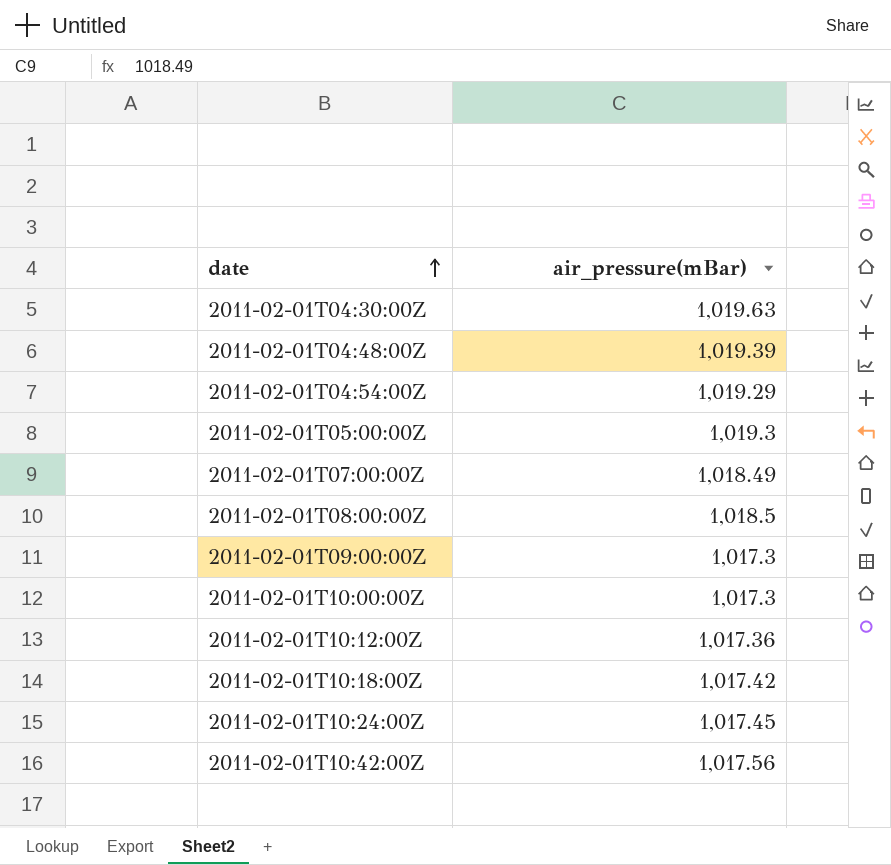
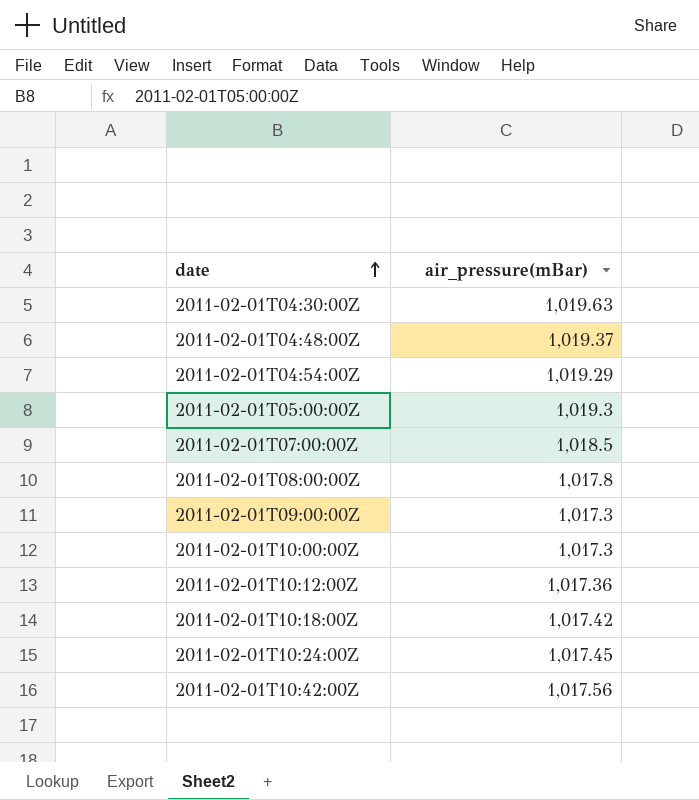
2011-02-01T04:48:00Z | air_pressure(mBar): 1,019.39 -> 1,019.37
2011-02-01T07:00:00Z | air_pressure(mBar): 1,018.49 -> 1,018.5
2011-02-01T08:00:00Z | air_pressure(mBar): 1,018.5 -> 1,017.8

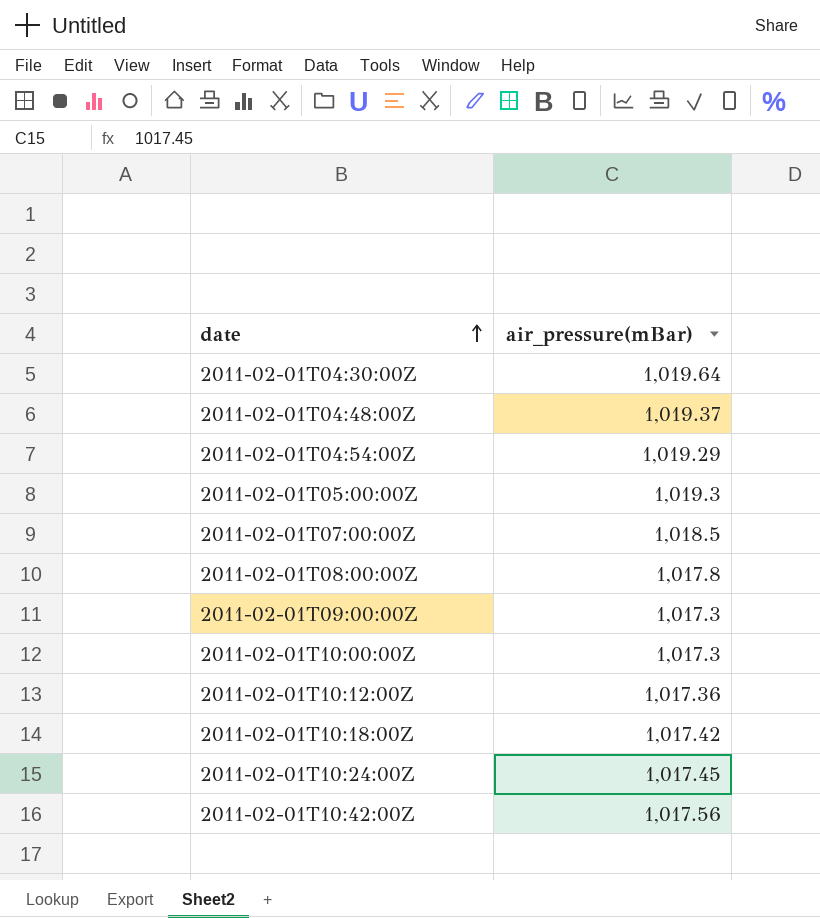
2011-02-01T04:30:00Z | air_pressure(mBar): 1,019.63 -> 1,019.64

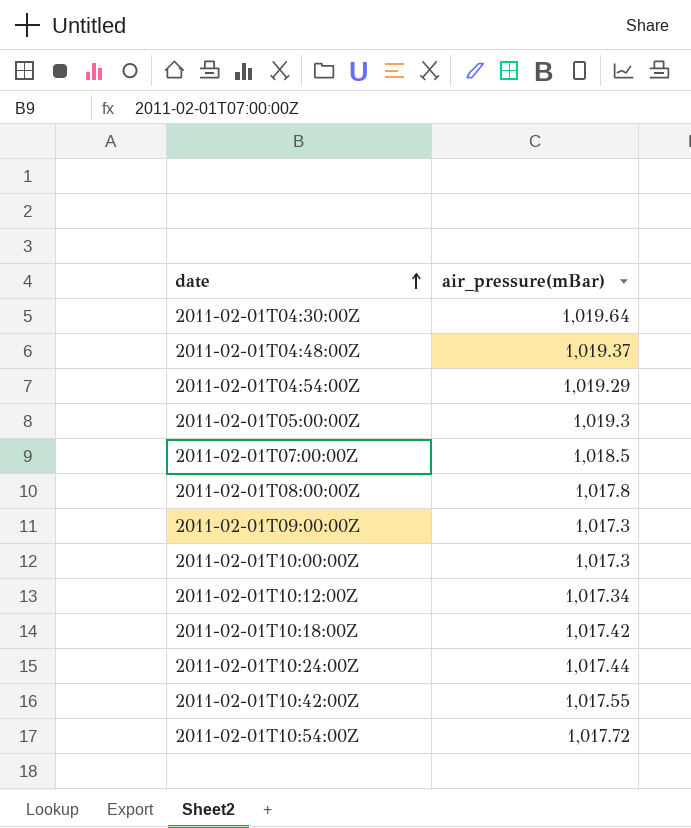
2011-02-01T10:12:00Z | air_pressure(mBar): 1,017.36 -> 1,017.34
2011-02-01T10:24:00Z | air_pressure(mBar): 1,017.45 -> 1,017.44
2011-02-01T10:42:00Z | air_pressure(mBar): 1,017.56 -> 1,017.55
row 2011-02-01T10:54:00Z: none -> 1,017.72

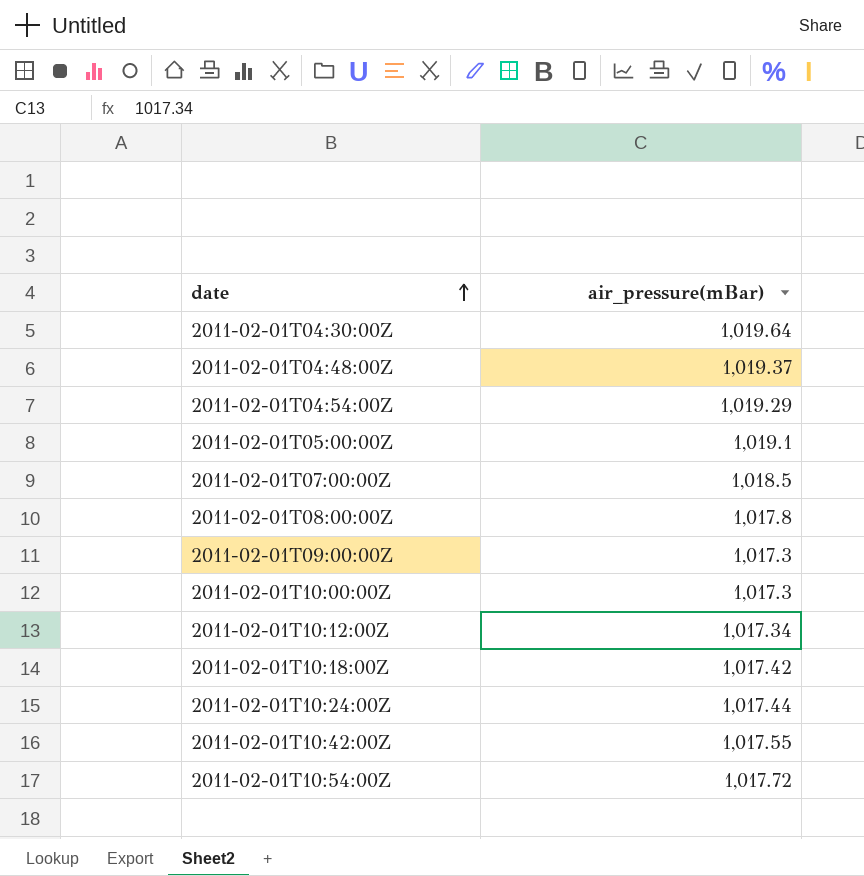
2011-02-01T05:00:00Z | air_pressure(mBar): 1,019.3 -> 1,019.1

